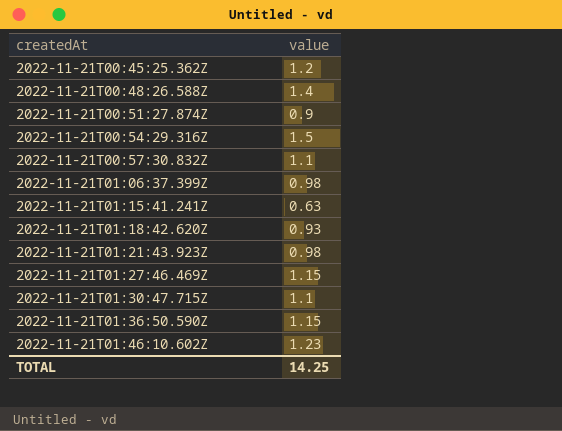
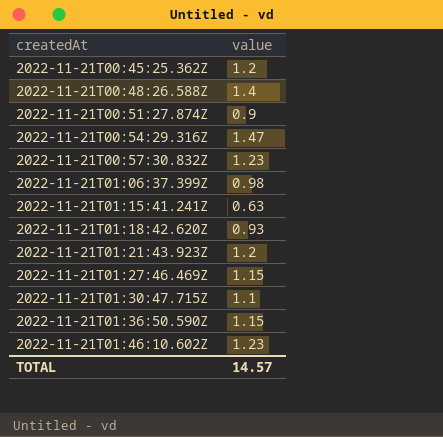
2022-11-21T00:54:29.316Z | value: 1.5 -> 1.47
2022-11-21T00:57:30.832Z | value: 1.1 -> 1.23
2022-11-21T01:21:43.923Z | value: 0.98 -> 1.2
TOTAL | value: 14.25 -> 14.57

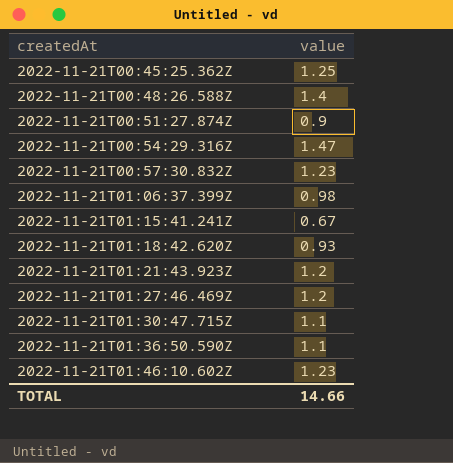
2022-11-21T00:45:25.362Z | value: 1.2 -> 1.25
2022-11-21T01:15:41.241Z | value: 0.63 -> 0.67
2022-11-21T01:27:46.469Z | value: 1.15 -> 1.2
2022-11-21T01:36:50.590Z | value: 1.15 -> 1.1
TOTAL | value: 14.57 -> 14.66

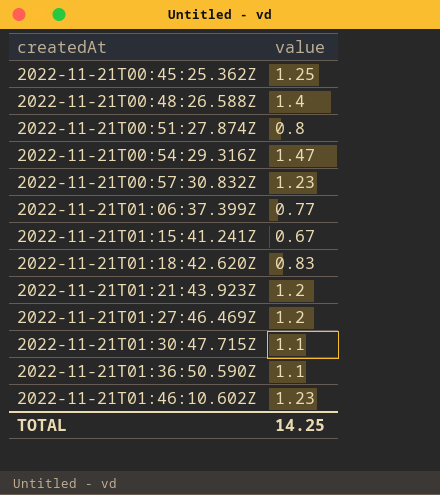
2022-11-21T00:51:27.874Z | value: 0.9 -> 0.8
2022-11-21T01:06:37.399Z | value: 0.98 -> 0.77
2022-11-21T01:18:42.620Z | value: 0.93 -> 0.83
TOTAL | value: 14.66 -> 14.25

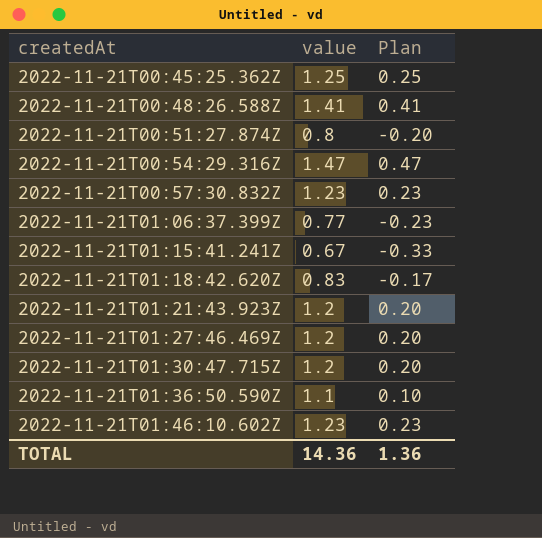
column Plan | formula: none -> [value] - 1
2022-11-21T00:48:26.588Z | value: 1.4 -> 1.41
2022-11-21T01:30:47.715Z | value: 1.1 -> 1.2
TOTAL | value: 14.25 -> 14.36

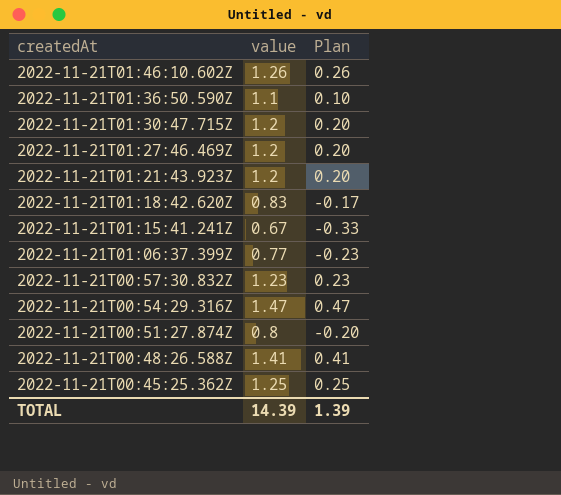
row order: createdAt ascending -> createdAt descending
2022-11-21T01:46:10.602Z | value: 1.23 -> 1.26
2022-11-21T01:46:10.602Z | Plan: 0.23 -> 0.26
TOTAL | value: 14.36 -> 14.39
TOTAL | Plan: 1.36 -> 1.39

